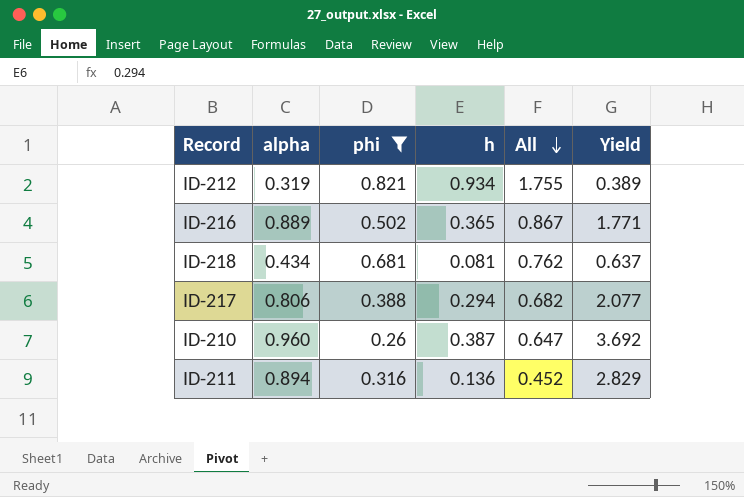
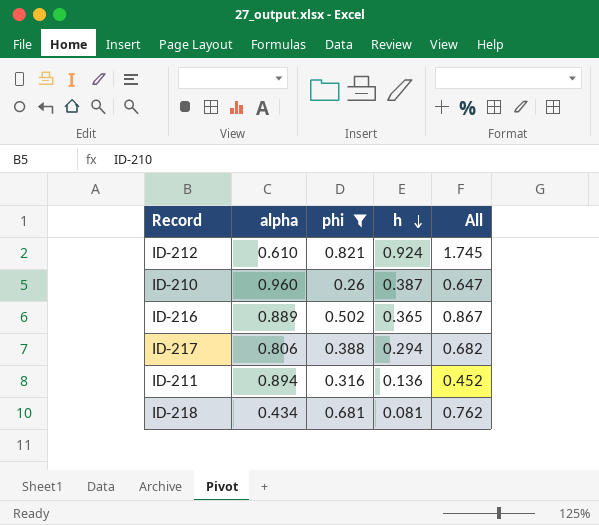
row order: All descending -> h descending
column Yield | formula: [alpha] / [phi] -> none
ID-212 | alpha: 0.319 -> 0.610
ID-212 | h: 0.934 -> 0.924
ID-212 | All: 1.755 -> 1.745

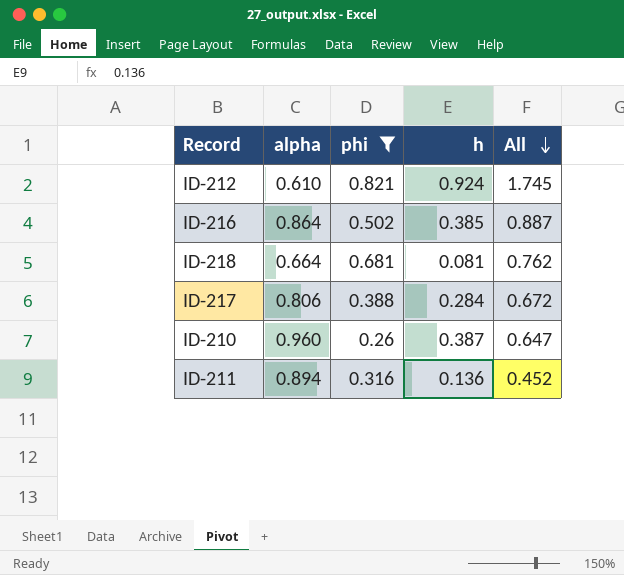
row order: h descending -> All descending
ID-216 | alpha: 0.889 -> 0.864
ID-216 | h: 0.365 -> 0.385
ID-216 | All: 0.867 -> 0.887
ID-218 | alpha: 0.434 -> 0.664
ID-217 | h: 0.294 -> 0.284
ID-217 | All: 0.682 -> 0.672

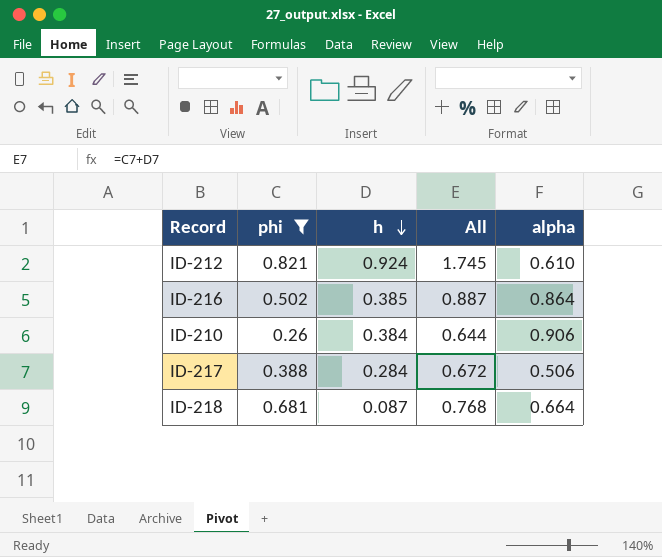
row order: All descending -> h descending
column alpha | position: 2 -> 5
row ID-211: 0.894 | 0.316 | 0.136 | 0.452 -> none
ID-210 | h: 0.387 -> 0.384
ID-210 | All: 0.647 -> 0.644
ID-210 | alpha: 0.960 -> 0.906
ID-217 | alpha: 0.806 -> 0.506
ID-218 | h: 0.081 -> 0.087
ID-218 | All: 0.762 -> 0.768

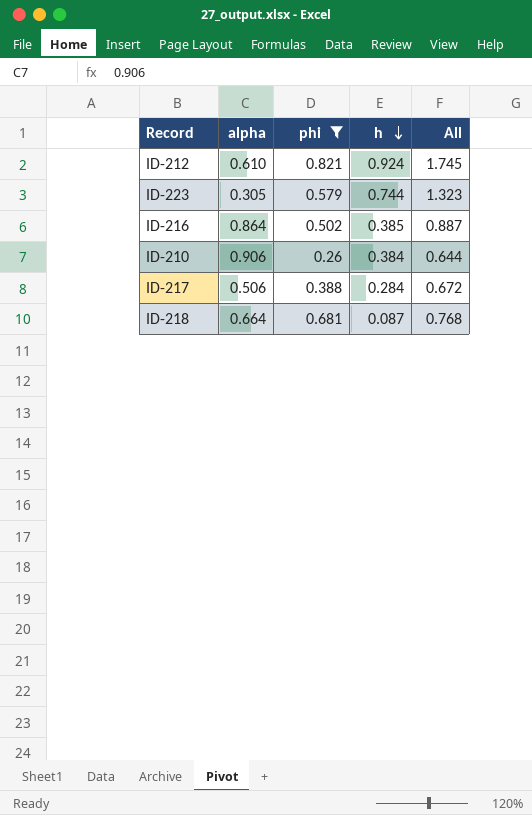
column alpha | position: 5 -> 2
row ID-223: none -> 0.305 | 0.579 | 0.744 | 1.323

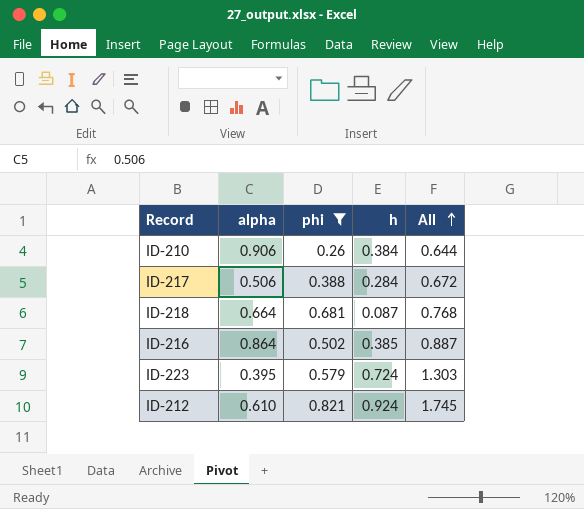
row order: h descending -> All ascending
ID-223 | alpha: 0.305 -> 0.395
ID-223 | h: 0.744 -> 0.724
ID-223 | All: 1.323 -> 1.303

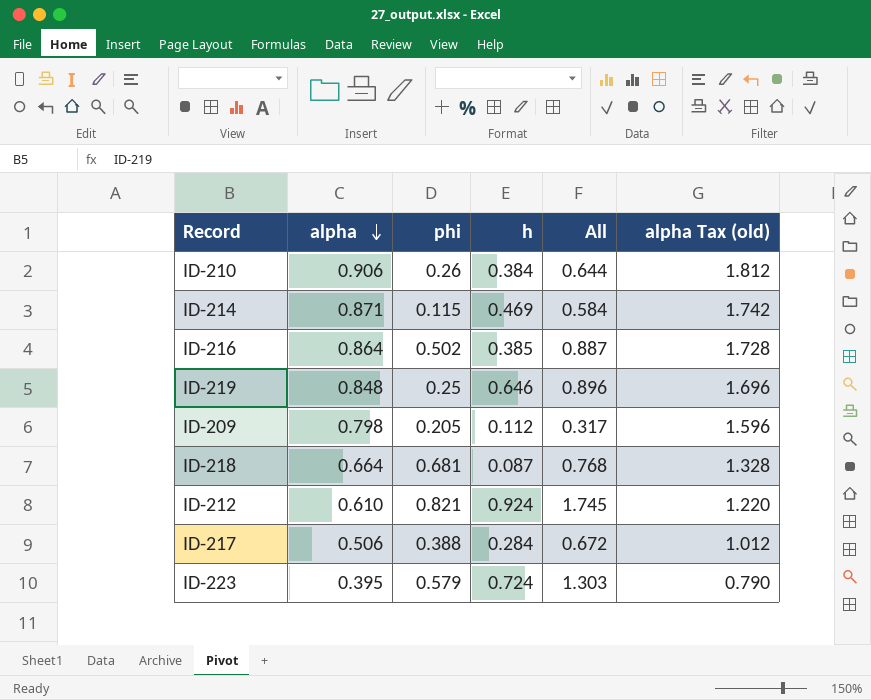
filter: phi >= 0.26 -> none
row order: All ascending -> alpha descending
column alpha Tax (old) | formula: none -> [alpha] * 2

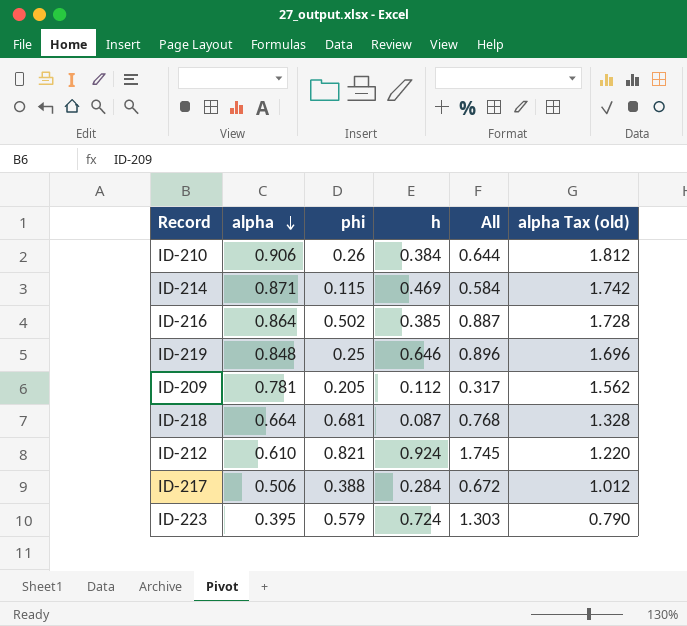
ID-209 | alpha: 0.798 -> 0.781
ID-209 | alpha Tax (old): 1.596 -> 1.562

